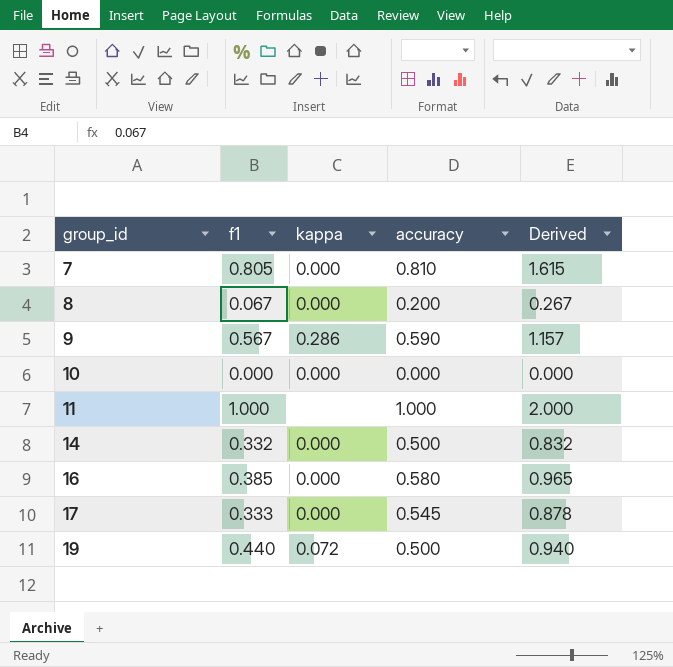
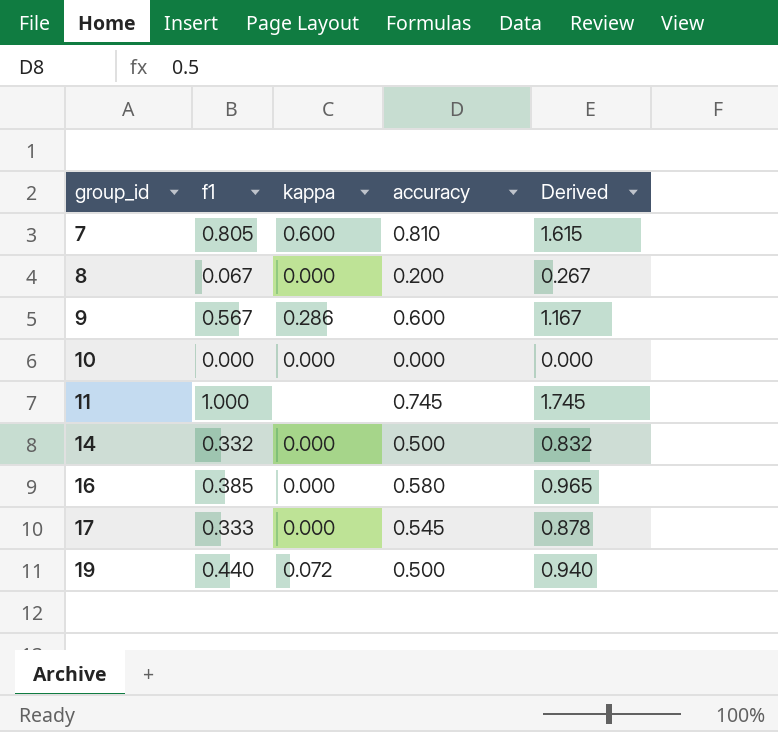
7 | kappa: 0.000 -> 0.600
9 | accuracy: 0.590 -> 0.600
9 | Derived: 1.157 -> 1.167
11 | accuracy: 1.000 -> 0.745
11 | Derived: 2.000 -> 1.745

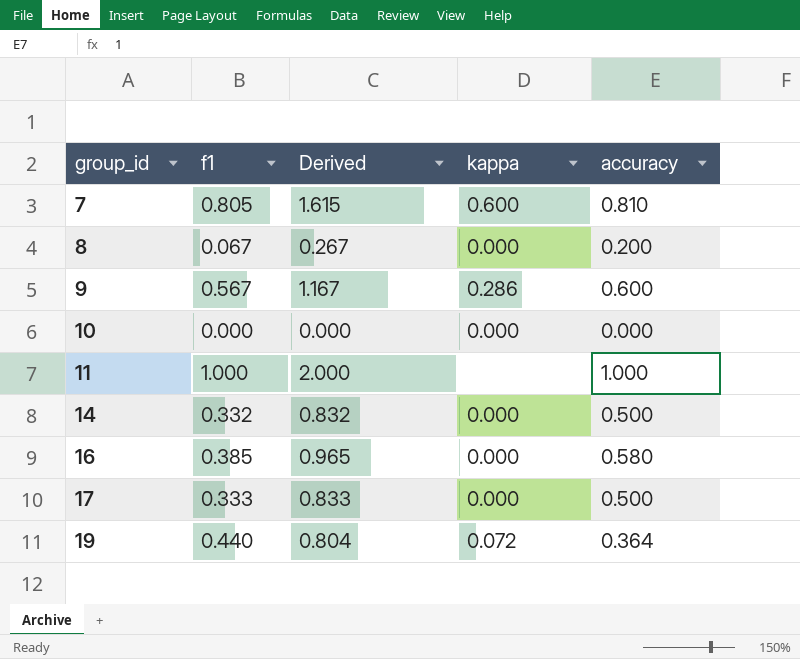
column Derived | position: 5 -> 3
11 | Derived: 1.745 -> 2.000
11 | accuracy: 0.745 -> 1.000
17 | Derived: 0.878 -> 0.833
17 | accuracy: 0.545 -> 0.500
19 | Derived: 0.940 -> 0.804
19 | accuracy: 0.500 -> 0.364

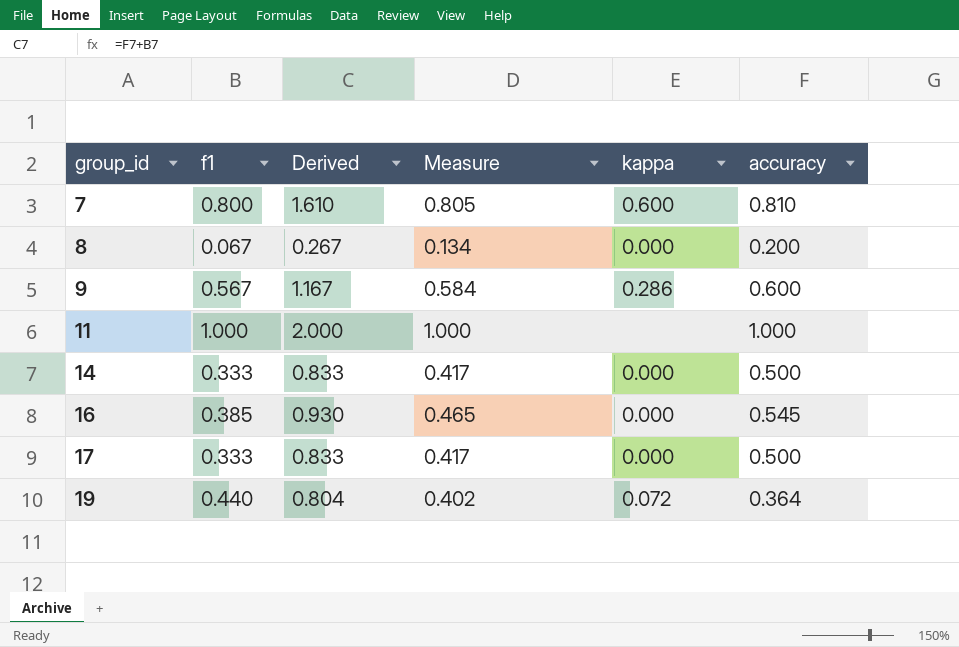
column Measure | formula: none -> [Derived] * 0.5
row 10: 0.000 | 0.000 | 0.000 | 0.000 -> none
7 | f1: 0.805 -> 0.800
7 | Derived: 1.615 -> 1.610
14 | f1: 0.332 -> 0.333
14 | Derived: 0.832 -> 0.833
16 | Derived: 0.965 -> 0.930
16 | accuracy: 0.580 -> 0.545

